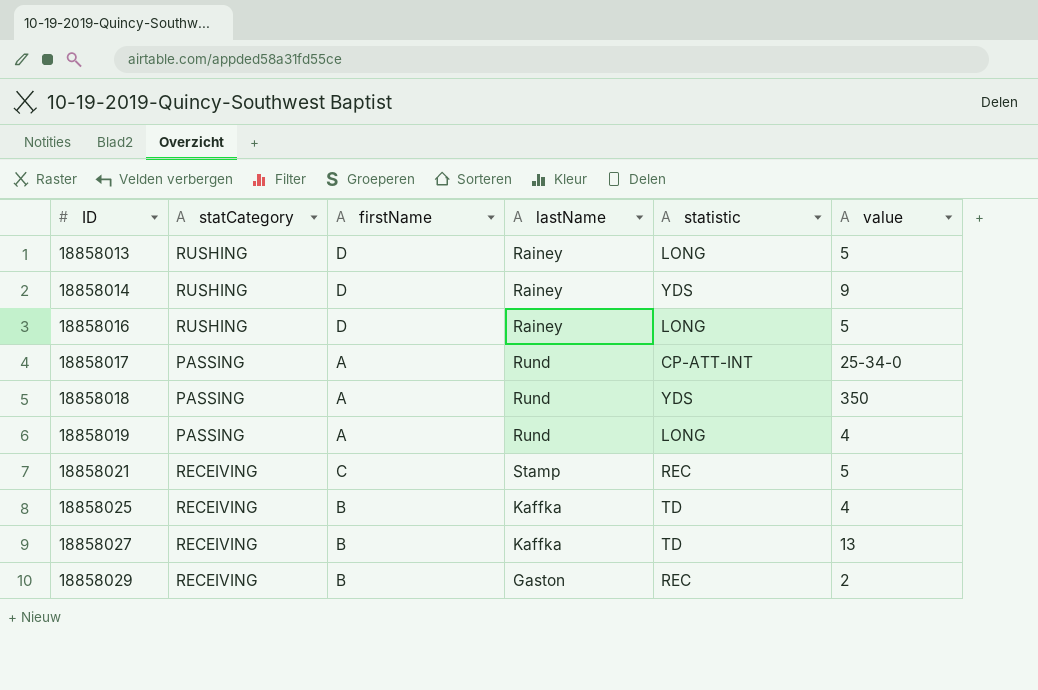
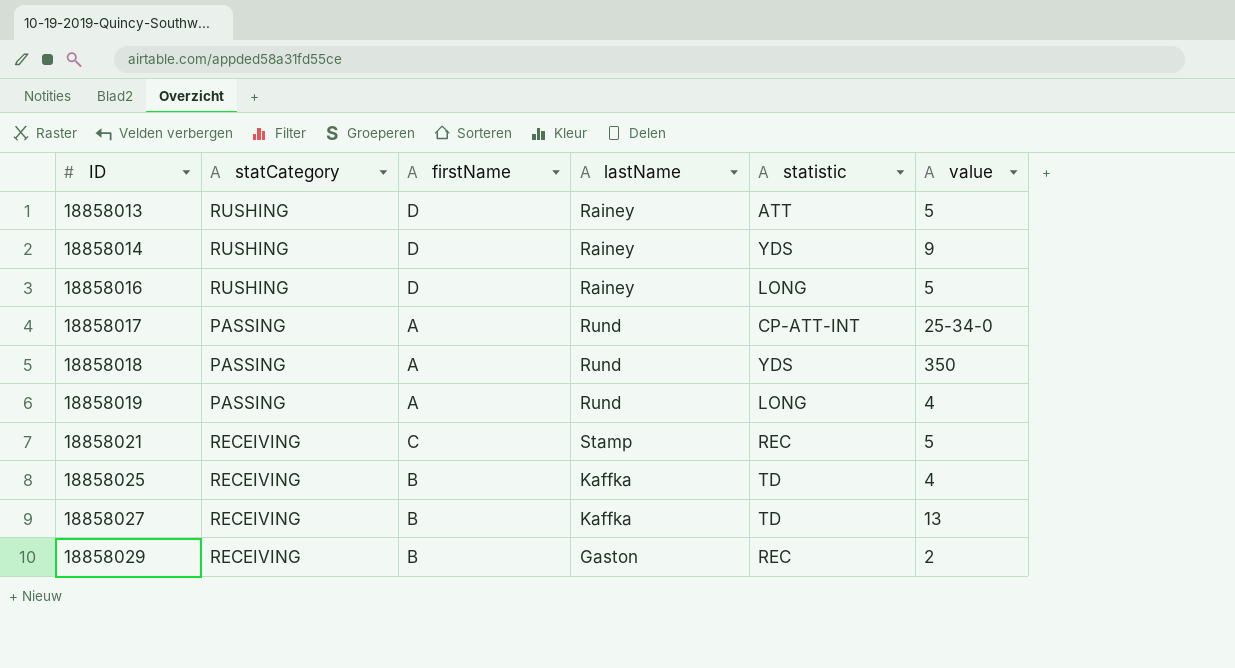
18858013 | statistic: LONG -> ATT

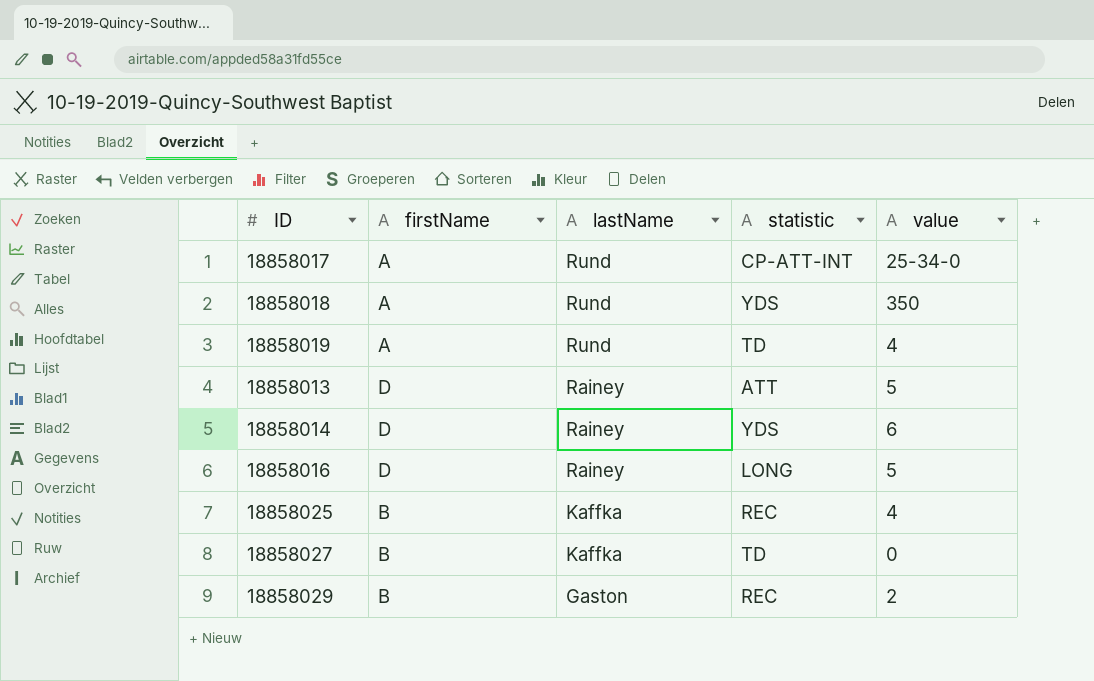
row order: ID ascending -> lastName descending
column statCategory | position: 2 -> none
row 18858021: RECEIVING | C | Stamp | REC | 5 -> none
18858019 | statistic: LONG -> TD
18858014 | value: 9 -> 6
18858025 | statistic: TD -> REC
18858027 | value: 13 -> 0

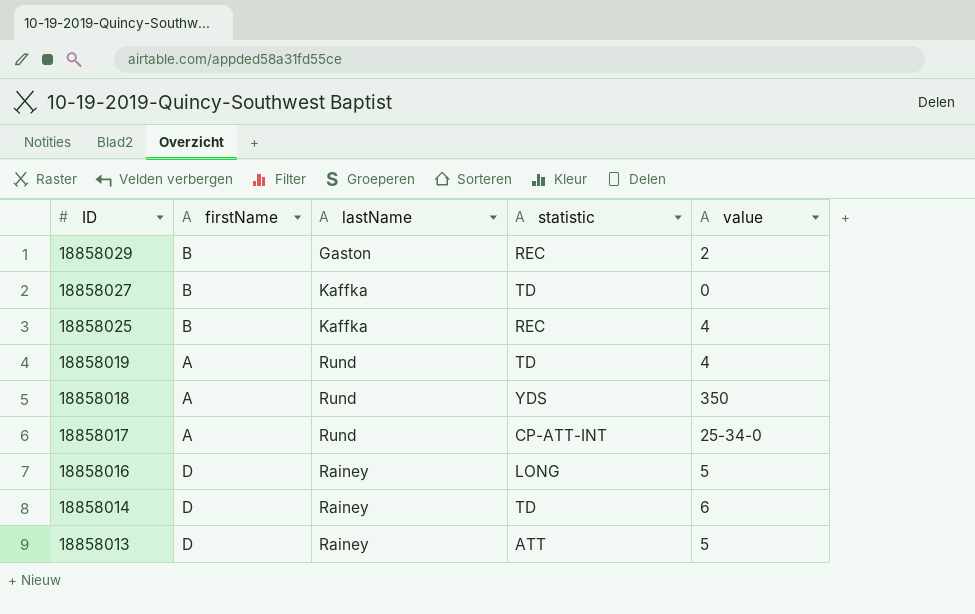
row order: lastName descending -> ID descending
18858014 | statistic: YDS -> TD

